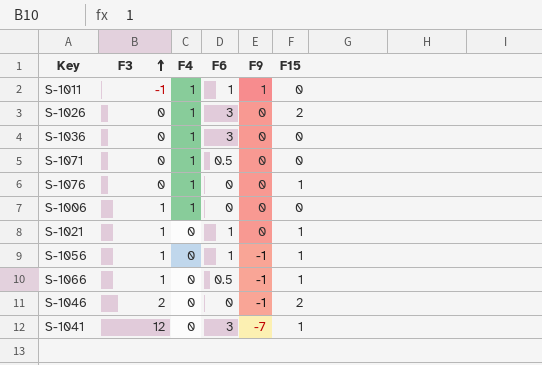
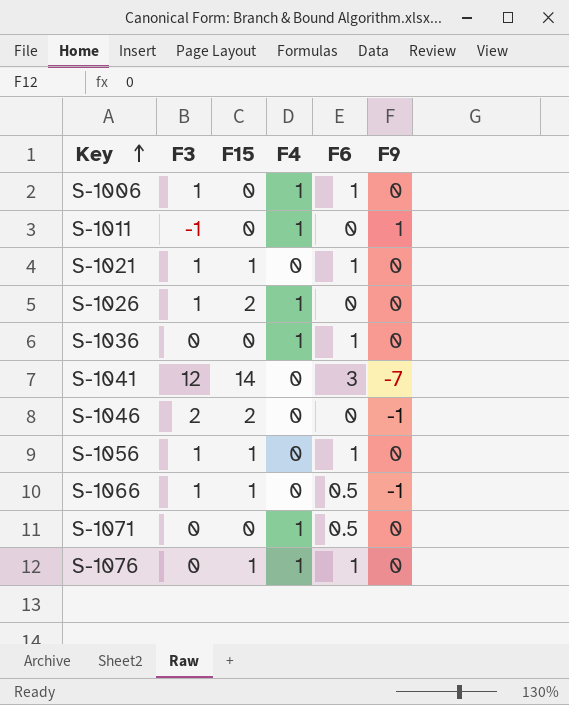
row order: F3 ascending -> Key ascending
column F15 | position: 6 -> 3
S-1006 | F6: 0 -> 1
S-1011 | F6: 1 -> 0
S-1026 | F3: 0 -> 1
S-1026 | F6: 3 -> 0
S-1036 | F6: 3 -> 1
S-1041 | F15: 1 -> 14
S-1056 | F9: -1 -> 0
S-1076 | F6: 0 -> 1

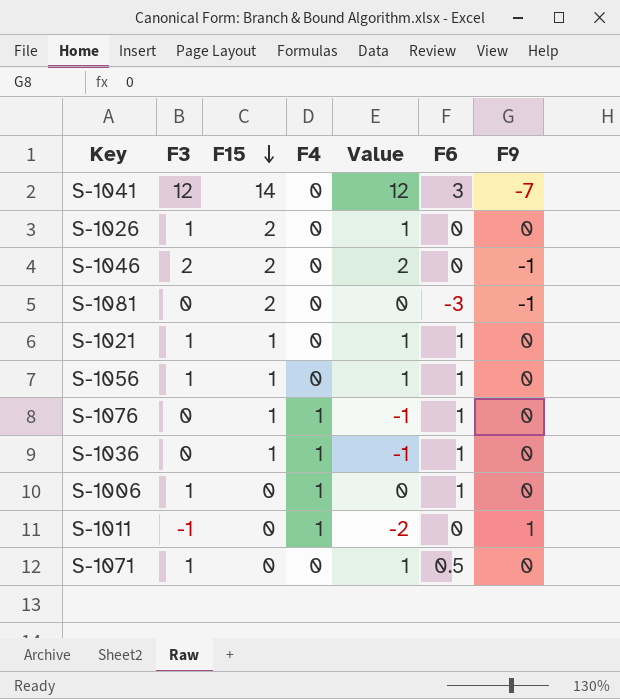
row order: Key ascending -> F15 descending
column Value | formula: none -> [F3] - [F4]
row S-1066: 1 | 1 | 0 | 0.5 | -1 -> none
S-1026 | F4: 1 -> 0
row S-1081: none -> 0 | 2 | 0 | 0 | -3 | -1
S-1036 | F15: 0 -> 1
S-1071 | F3: 0 -> 1
S-1071 | F4: 1 -> 0

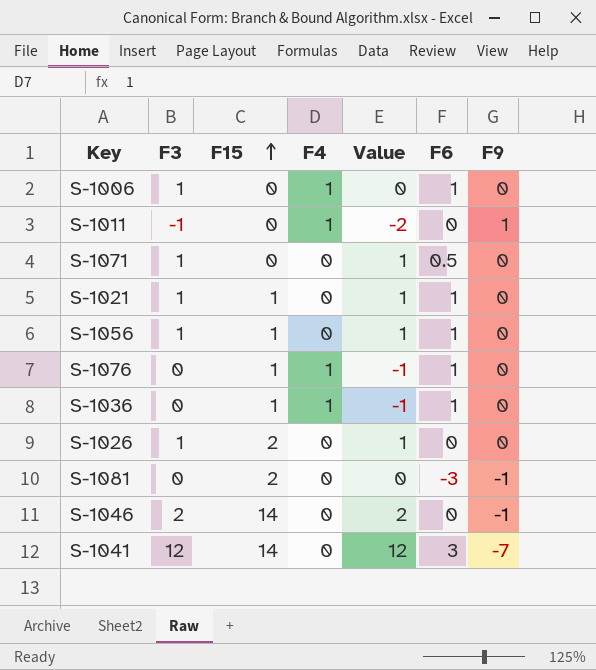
row order: F15 descending -> F15 ascending
S-1046 | F15: 2 -> 14

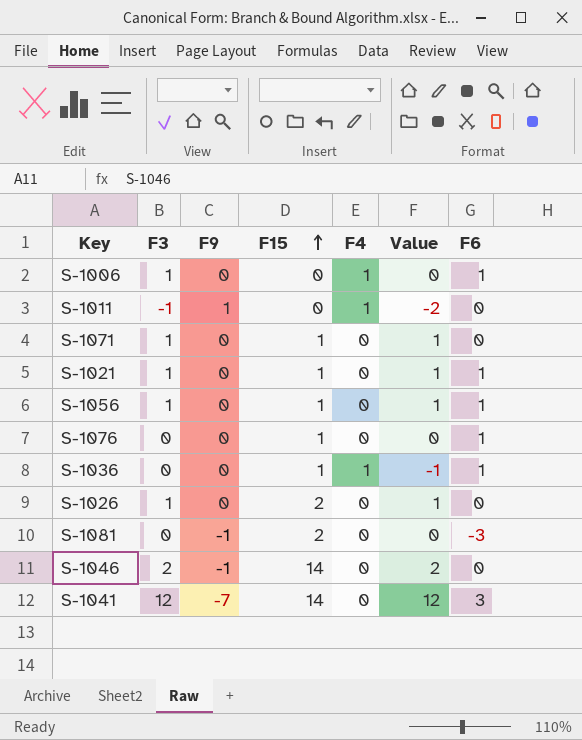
column F9 | position: 7 -> 3
S-1071 | F15: 0 -> 1
S-1071 | F6: 0.5 -> 0
S-1076 | F4: 1 -> 0
S-1076 | Value: -1 -> 0

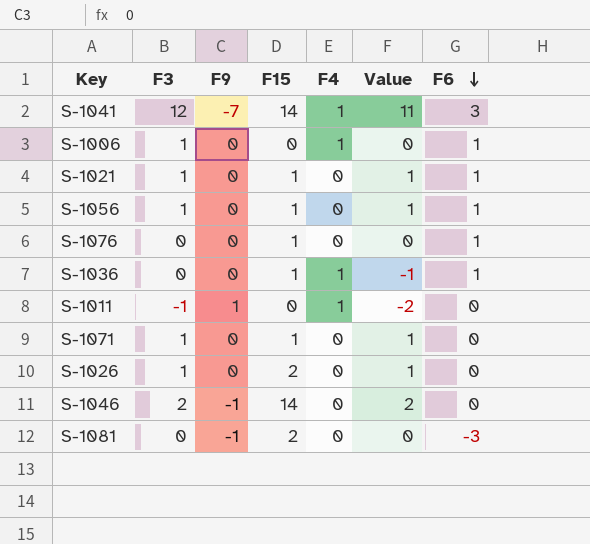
row order: F15 ascending -> F6 descending
S-1041 | F4: 0 -> 1
S-1041 | Value: 12 -> 11

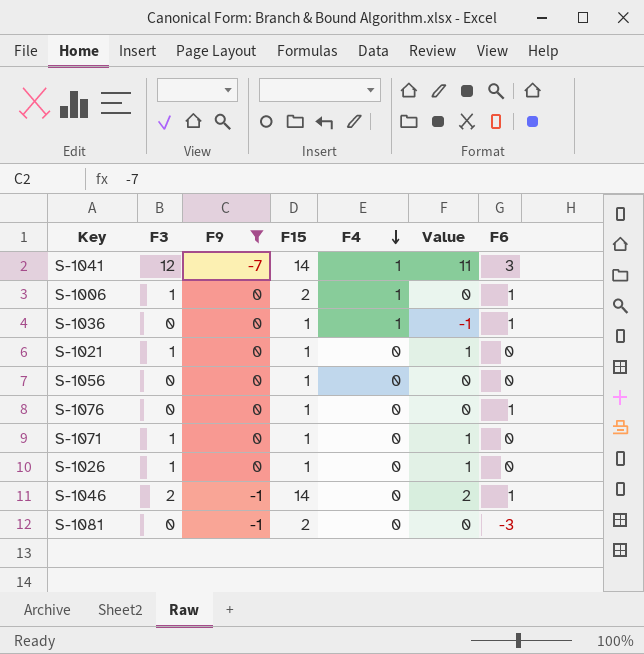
filter: none -> F9 != 1
row order: F6 descending -> F4 descending
S-1006 | F15: 0 -> 2
S-1021 | F6: 1 -> 0
S-1056 | F3: 1 -> 0
S-1056 | Value: 1 -> 0
S-1056 | F6: 1 -> 0
S-1026 | F15: 2 -> 1
S-1046 | F6: 0 -> 1

